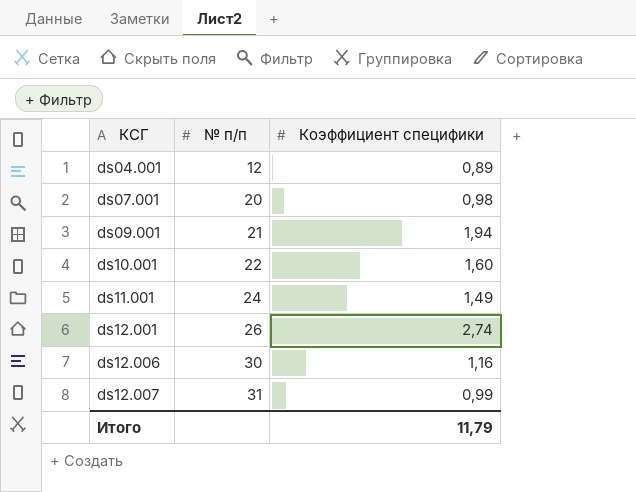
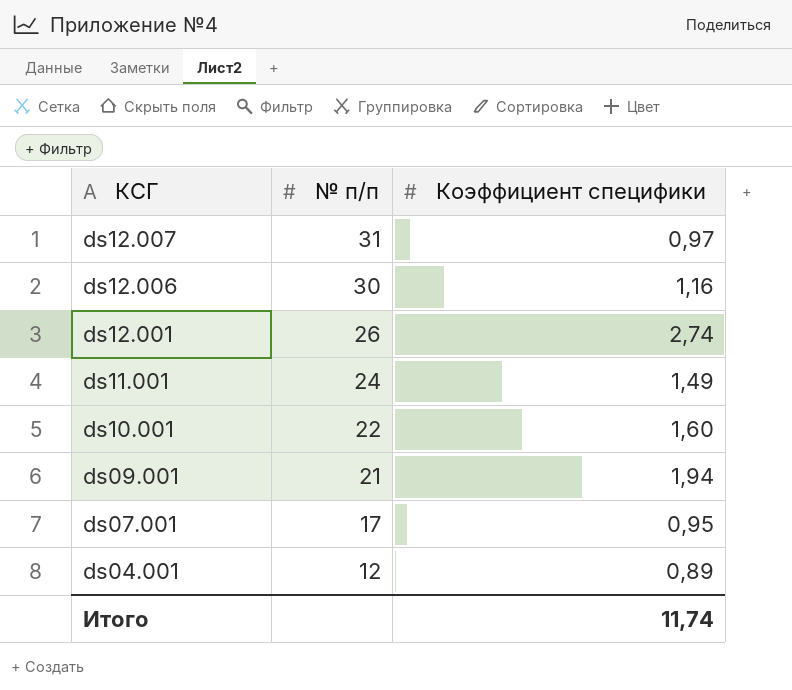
row order: КСГ ascending -> КСГ descending
ds12.007 | Коэффициент специфики: 0,99 -> 0,97
ds07.001 | № п/п: 20 -> 17
ds07.001 | Коэффициент специфики: 0,98 -> 0,95
Итого | Коэффициент специфики: 11,79 -> 11,74

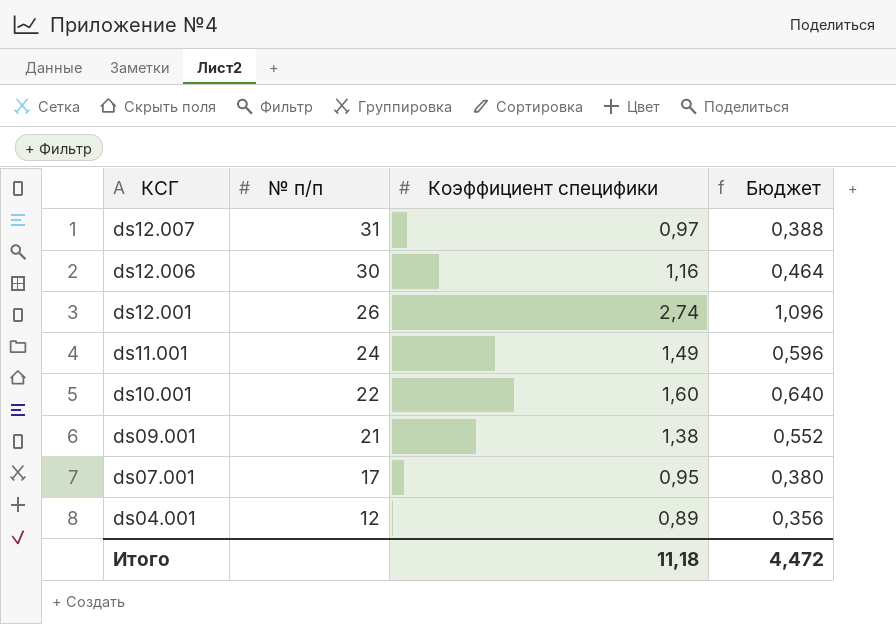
column Бюджет | formula: none -> [Коэффициент специфики] * 0,4
ds09.001 | Коэффициент специфики: 1,94 -> 1,38
Итого | Коэффициент специфики: 11,74 -> 11,18

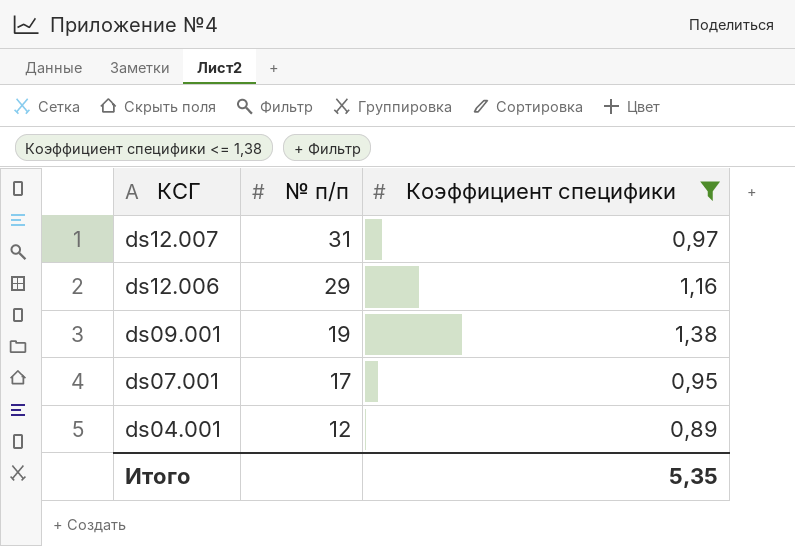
filter: none -> Коэффициент специфики <= 1,38
column Бюджет | formula: [Коэффициент специфики] * 0,4 -> none
ds12.006 | № п/п: 30 -> 29
ds09.001 | № п/п: 21 -> 19
Итого | Коэффициент специфики: 11,18 -> 5,35

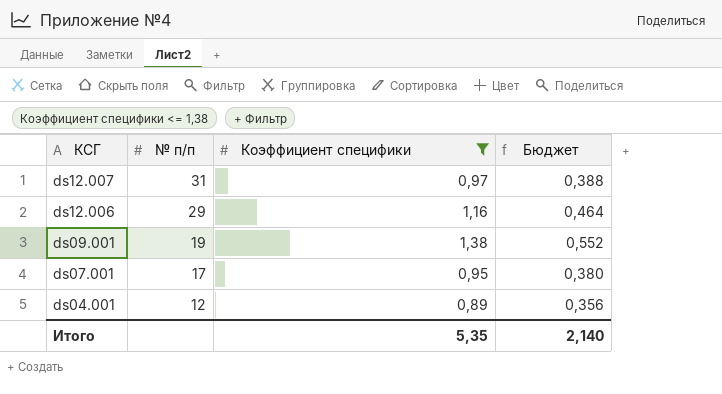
column Бюджет | formula: none -> [Коэффициент специфики] * 0,4

